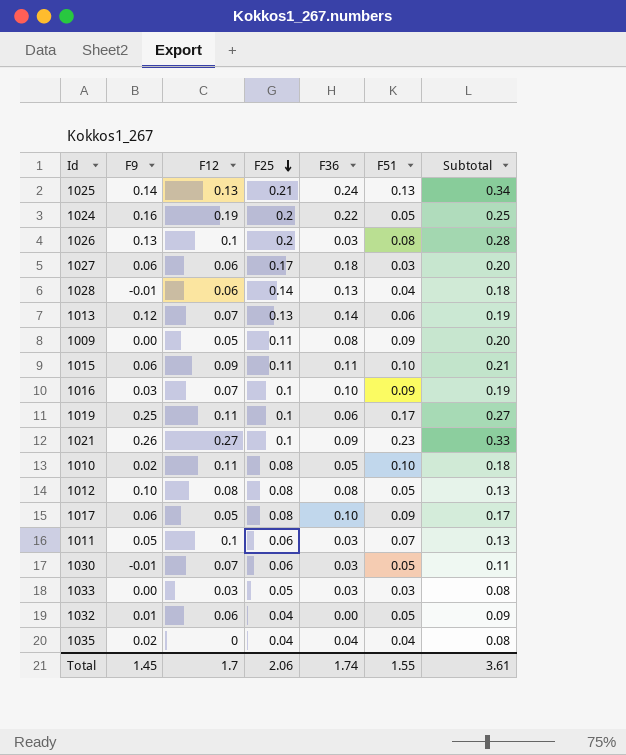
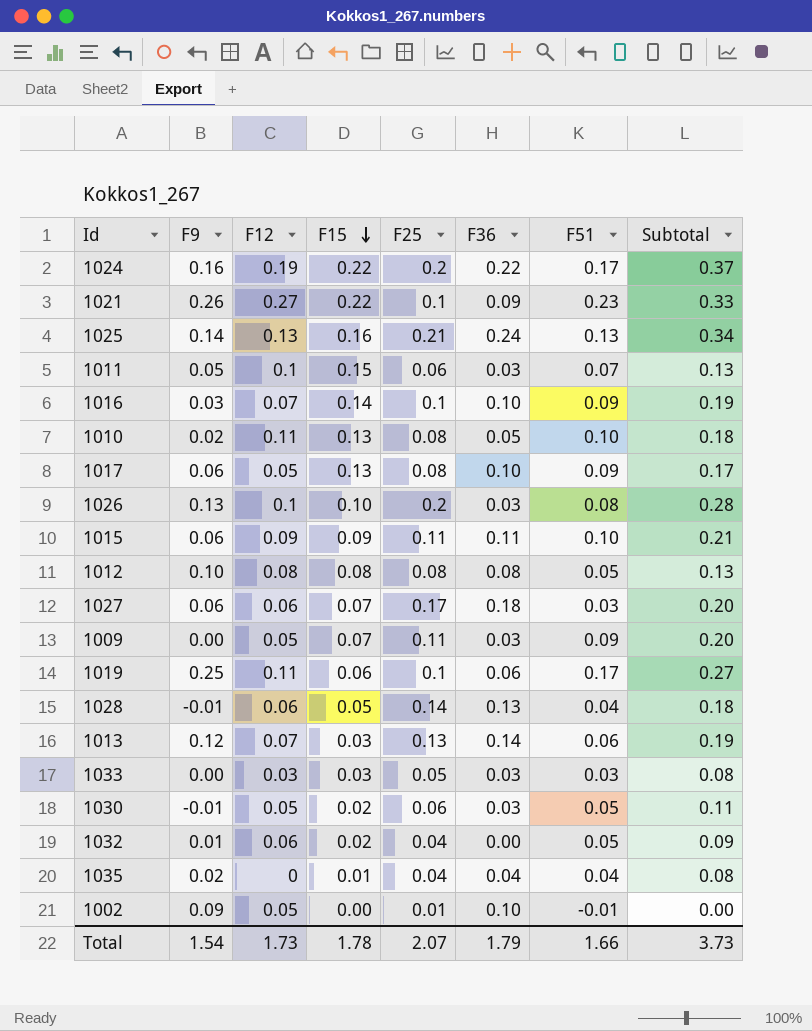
row order: F25 descending -> F15 descending
column F15 | position: none -> 4
1024 | F51: 0.05 -> 0.17
1024 | Subtotal: 0.25 -> 0.37
1009 | F36: 0.08 -> 0.03
1030 | F12: 0.07 -> 0.05
row 1002: none -> 0.09 | 0.05 | 0.00 | 0.01 | 0.10 | -0.01 | 0.00
Total | F9: 1.45 -> 1.54
Total | F12: 1.7 -> 1.73
Total | F25: 2.06 -> 2.07
Total | F36: 1.74 -> 1.79
Total | F51: 1.55 -> 1.66
Total | Subtotal: 3.61 -> 3.73

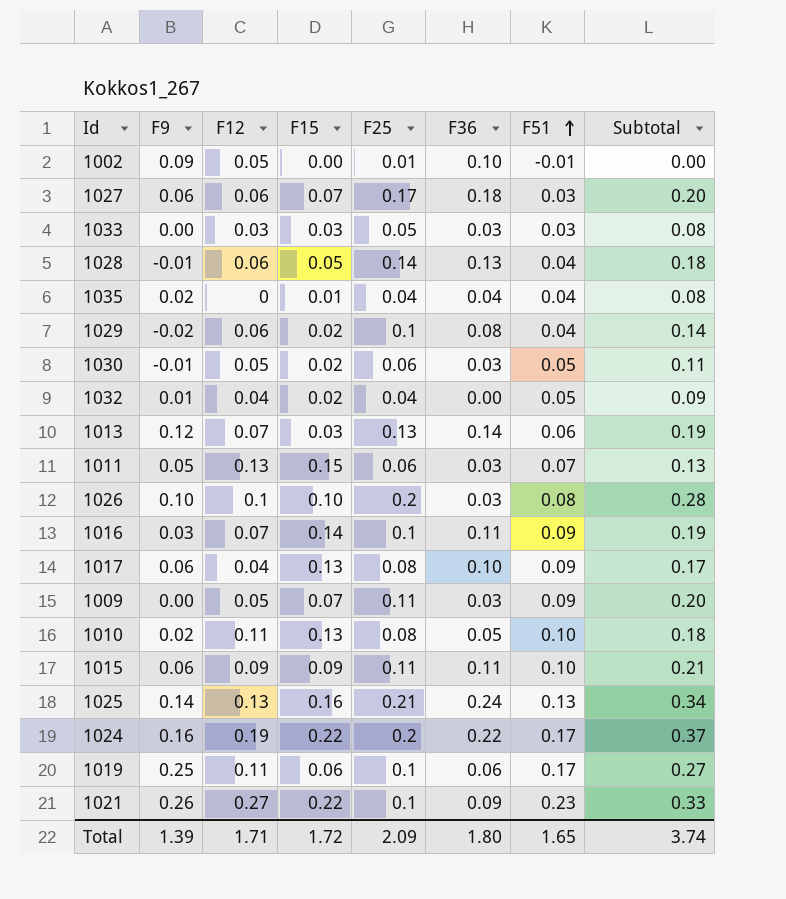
row order: F15 descending -> F51 ascending
row 1012: 0.10 | 0.08 | 0.08 | 0.08 | 0.08 | 0.05 | 0.13 -> none
row 1029: none -> -0.02 | 0.06 | 0.02 | 0.1 | 0.08 | 0.04 | 0.14
1032 | F12: 0.06 -> 0.04
1011 | F12: 0.1 -> 0.13
1026 | F9: 0.13 -> 0.10
1016 | F36: 0.10 -> 0.11
1017 | F12: 0.05 -> 0.04
Total | F9: 1.54 -> 1.39
Total | F12: 1.73 -> 1.71
Total | F15: 1.78 -> 1.72
Total | F25: 2.07 -> 2.09
Total | F36: 1.79 -> 1.80
Total | F51: 1.66 -> 1.65
Total | Subtotal: 3.73 -> 3.74

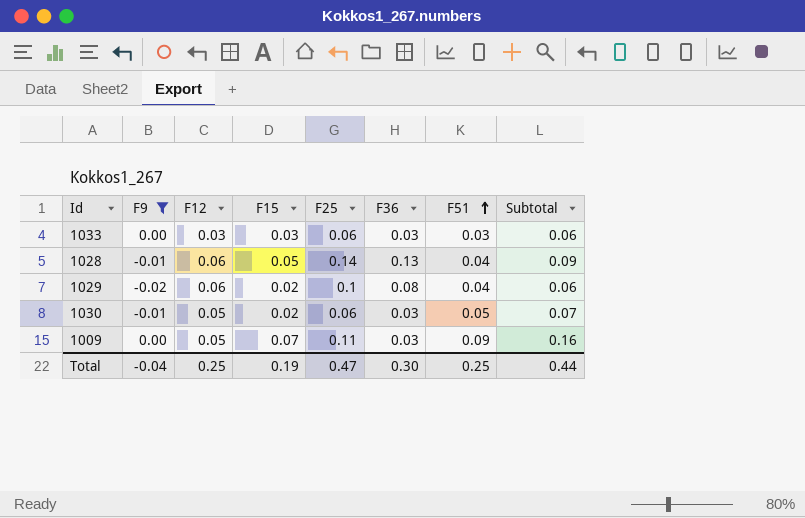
filter: none -> F9 <= 0.00
column Subtotal | formula: [F25] + [F51] -> [F15] + [F51]
1033 | F25: 0.05 -> 0.06
Total | F9: 1.39 -> -0.04
Total | F12: 1.71 -> 0.25
Total | F15: 1.72 -> 0.19
Total | F25: 2.09 -> 0.47
Total | F36: 1.80 -> 0.30
Total | F51: 1.65 -> 0.25
Total | Subtotal: 3.74 -> 0.44

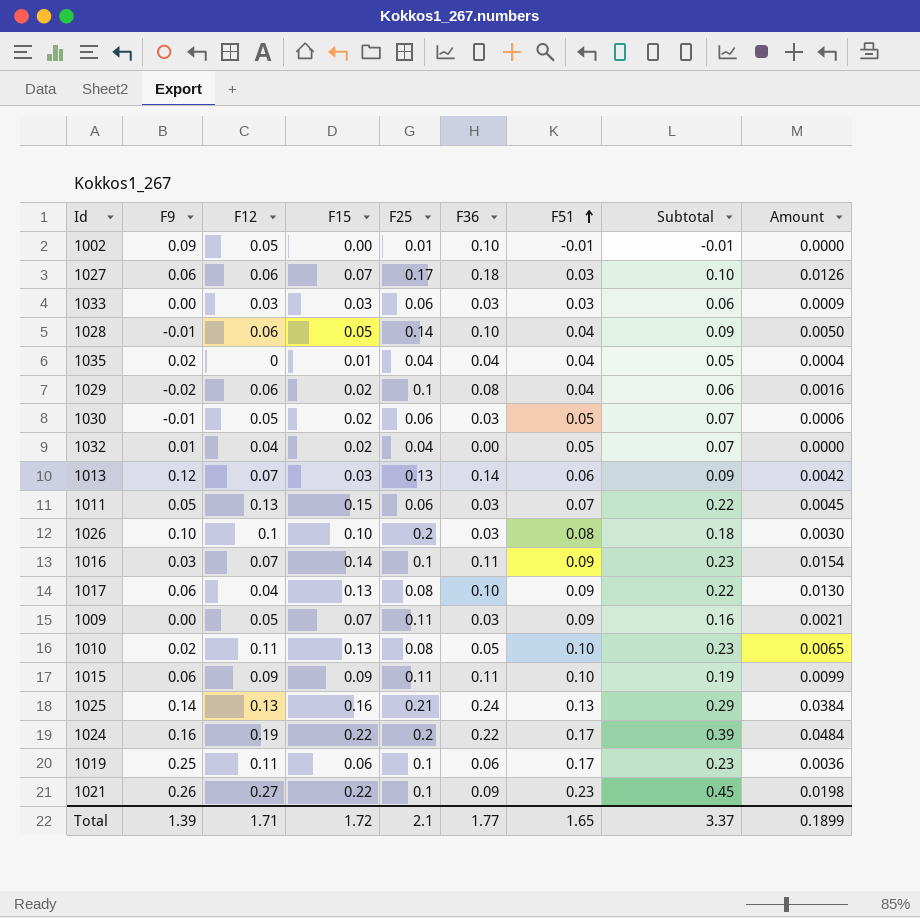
filter: F9 <= 0.00 -> none
column Amount | formula: none -> [F15] * [F36]
1028 | F36: 0.13 -> 0.10
Total | F9: -0.04 -> 1.39
Total | F12: 0.25 -> 1.71
Total | F15: 0.19 -> 1.72
Total | F25: 0.47 -> 2.1
Total | F36: 0.30 -> 1.77
Total | F51: 0.25 -> 1.65
Total | Subtotal: 0.44 -> 3.37

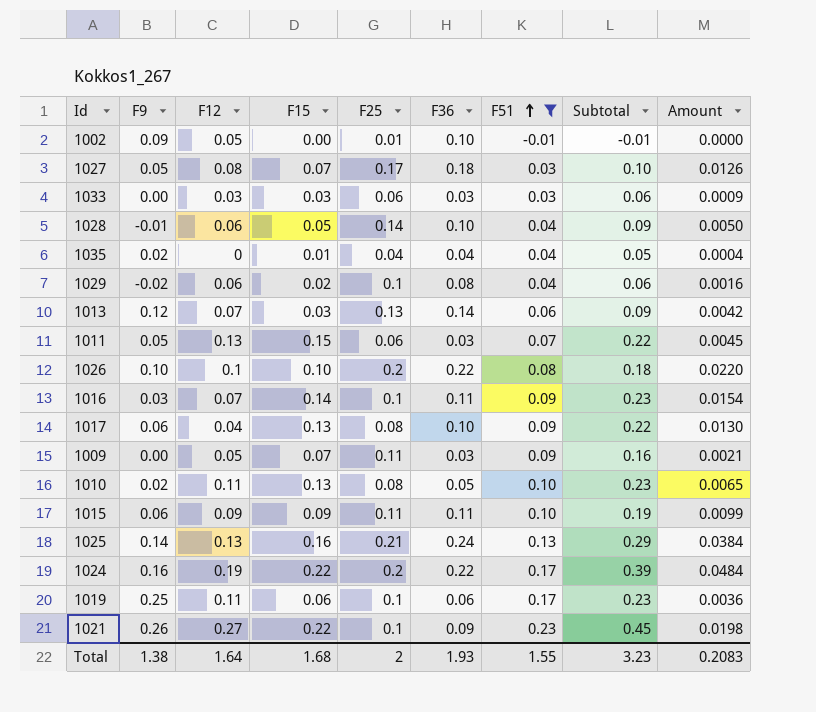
filter: none -> F51 != 0.05
1027 | F9: 0.06 -> 0.05
1027 | F12: 0.06 -> 0.08
1026 | F36: 0.03 -> 0.22
1026 | Amount: 0.0030 -> 0.0220
Total | F9: 1.39 -> 1.38
Total | F12: 1.71 -> 1.64
Total | F15: 1.72 -> 1.68
Total | F25: 2.1 -> 2
Total | F36: 1.77 -> 1.93
Total | F51: 1.65 -> 1.55
Total | Subtotal: 3.37 -> 3.23
Total | Amount: 0.1899 -> 0.2083

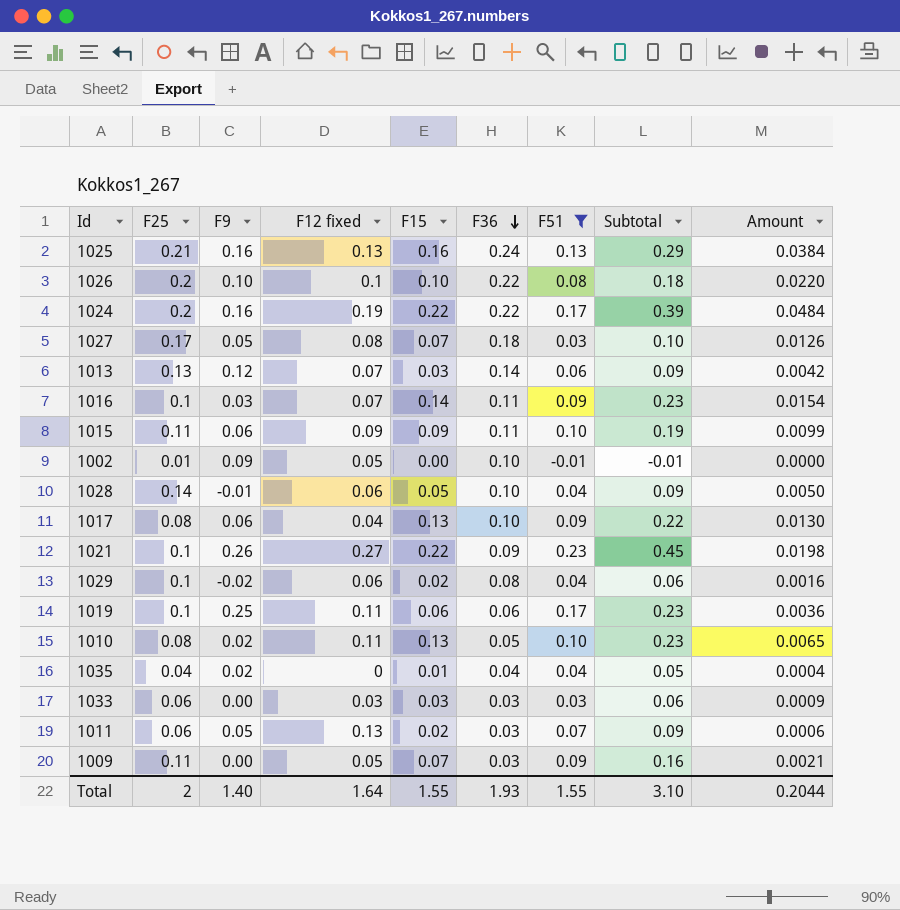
row order: F51 ascending -> F36 descending
column F25 | position: 5 -> 2
column name: F12 -> F12 fixed
1025 | F9: 0.14 -> 0.16
1011 | F15: 0.15 -> 0.02
1011 | Subtotal: 0.22 -> 0.09
1011 | Amount: 0.0045 -> 0.0006
Total | F9: 1.38 -> 1.40
Total | F15: 1.68 -> 1.55
Total | Subtotal: 3.23 -> 3.10
Total | Amount: 0.2083 -> 0.2044

